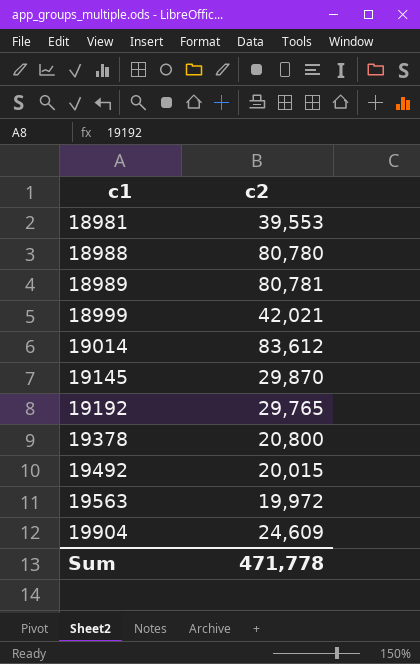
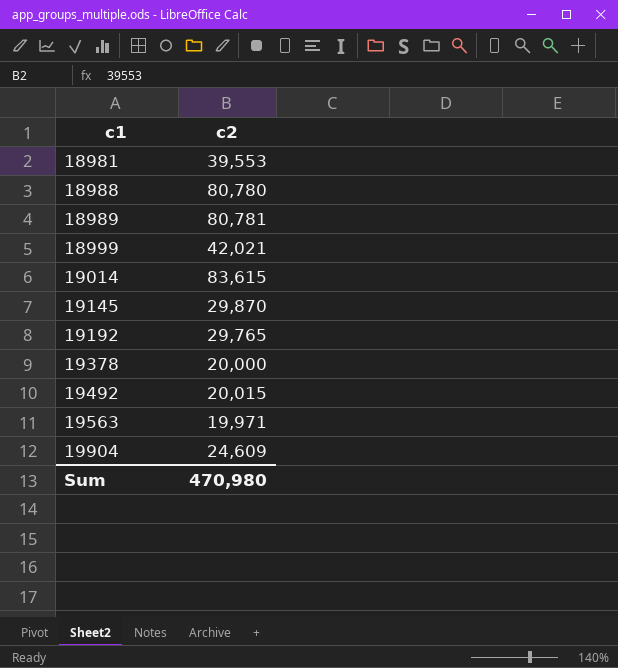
19014 | c2: 83,612 -> 83,615
19378 | c2: 20,800 -> 20,000
19563 | c2: 19,972 -> 19,971
Sum | c2: 471,778 -> 470,980

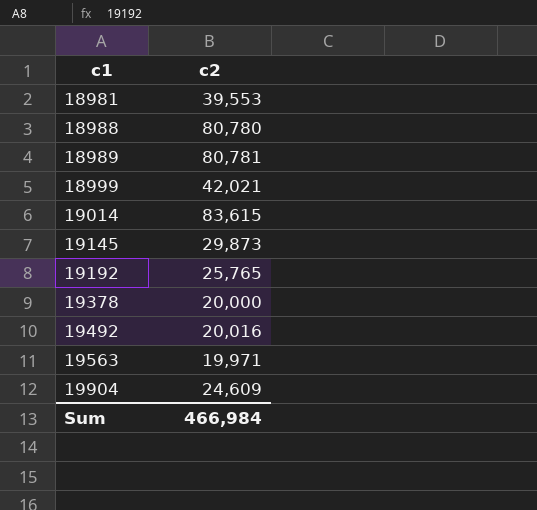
19145 | c2: 29,870 -> 29,873
19192 | c2: 29,765 -> 25,765
19492 | c2: 20,015 -> 20,016
Sum | c2: 470,980 -> 466,984

